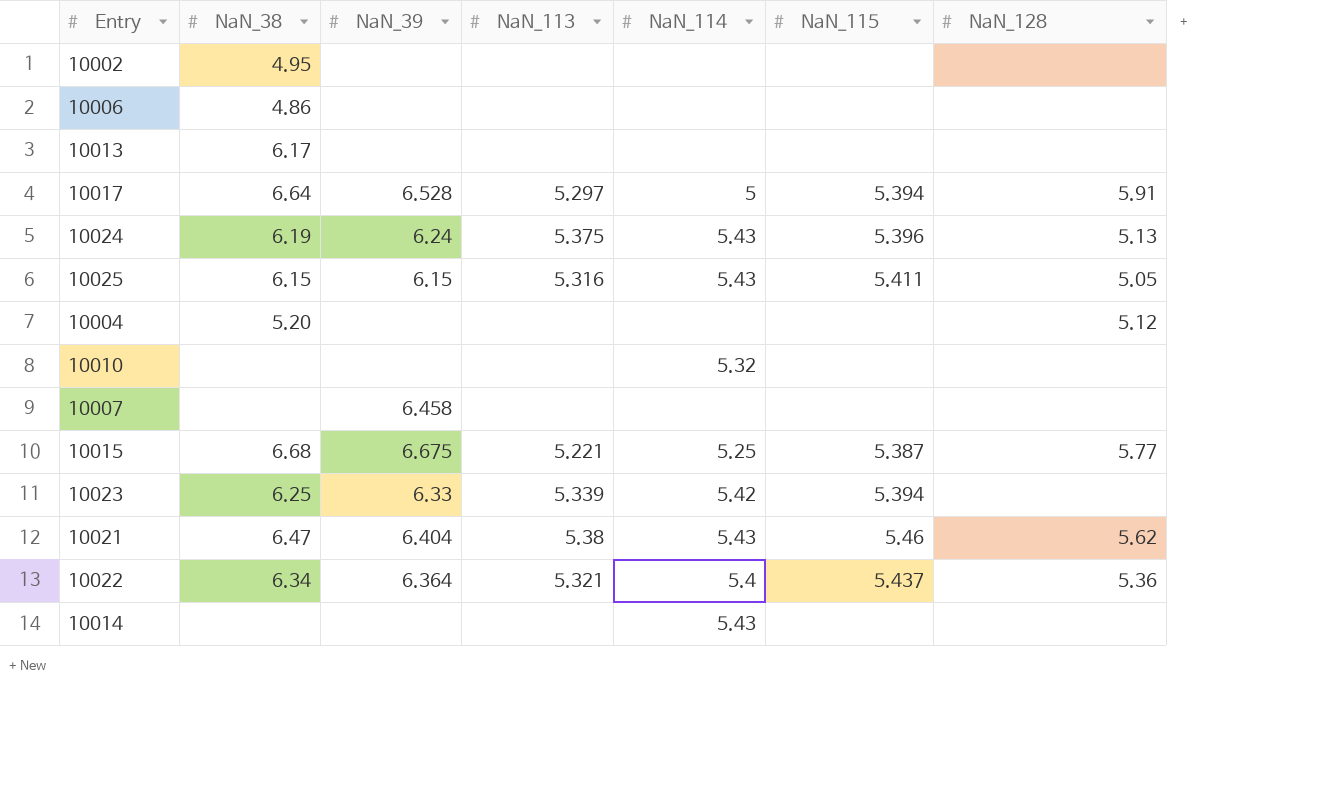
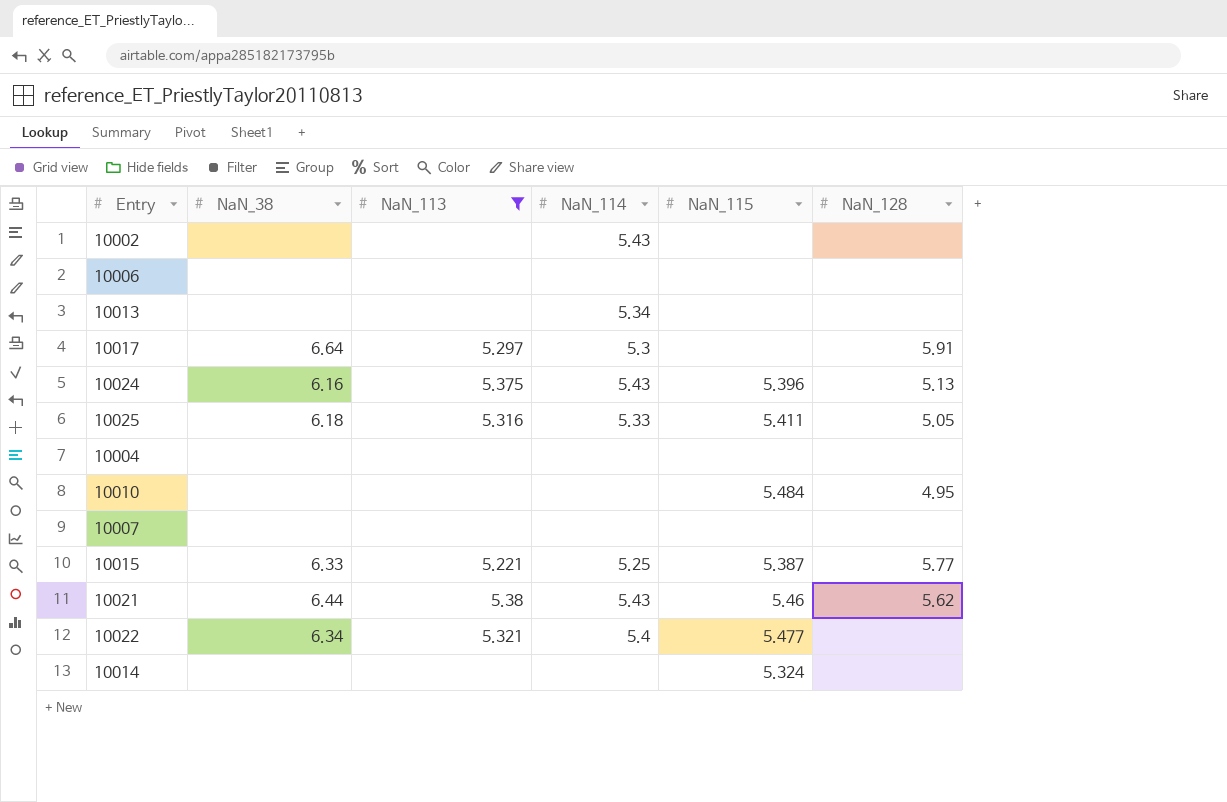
filter: none -> NaN_113 != 5.339
column NaN_39 | position: 3 -> none
10002 | NaN_38: 4.95 -> none
10002 | NaN_114: none -> 5.43
10006 | NaN_38: 4.86 -> none
10013 | NaN_38: 6.17 -> none
10013 | NaN_114: none -> 5.34
10017 | NaN_114: 5 -> 5.3
10017 | NaN_115: 5.394 -> none
10024 | NaN_38: 6.19 -> 6.16
10025 | NaN_38: 6.15 -> 6.18
10025 | NaN_114: 5.43 -> 5.33
10004 | NaN_38: 5.20 -> none
10004 | NaN_128: 5.12 -> none
10010 | NaN_114: 5.32 -> none
10010 | NaN_115: none -> 5.484
10010 | NaN_128: none -> 4.95
10015 | NaN_38: 6.68 -> 6.33
10021 | NaN_38: 6.47 -> 6.44
10022 | NaN_115: 5.437 -> 5.477
10022 | NaN_128: 5.36 -> none
10014 | NaN_114: 5.43 -> none
10014 | NaN_115: none -> 5.324

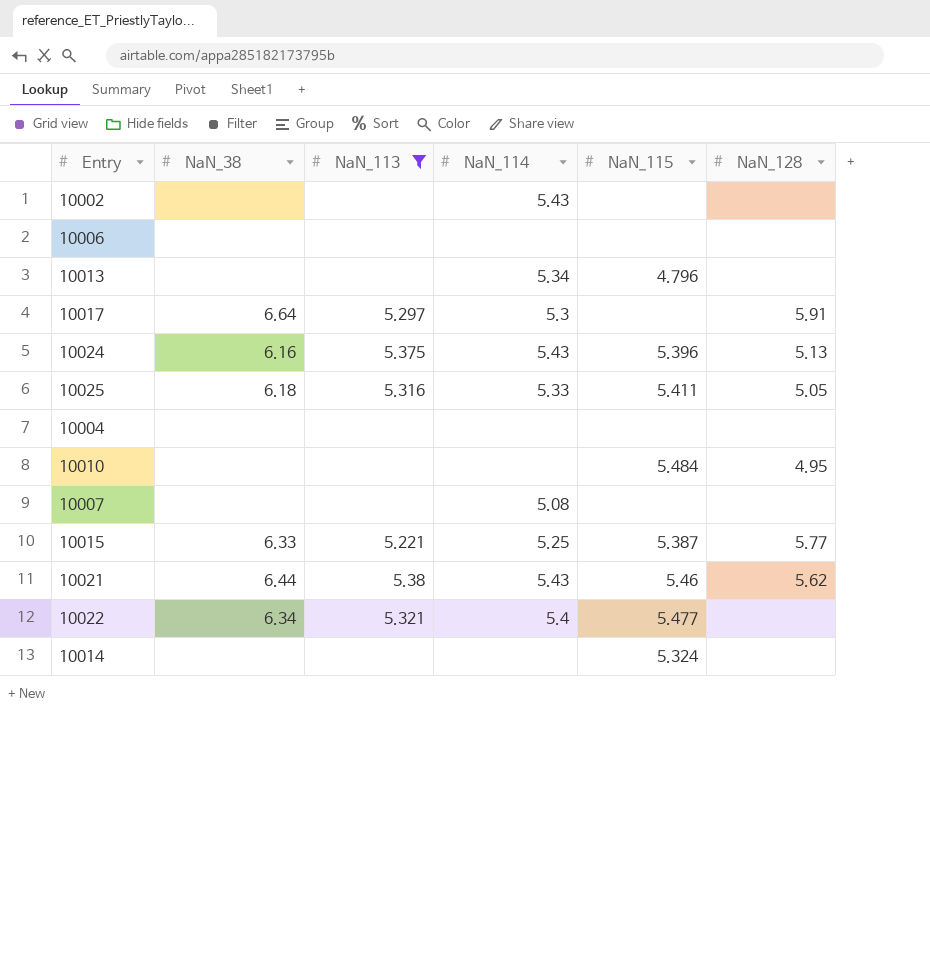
10013 | NaN_115: none -> 4.796
10007 | NaN_114: none -> 5.08

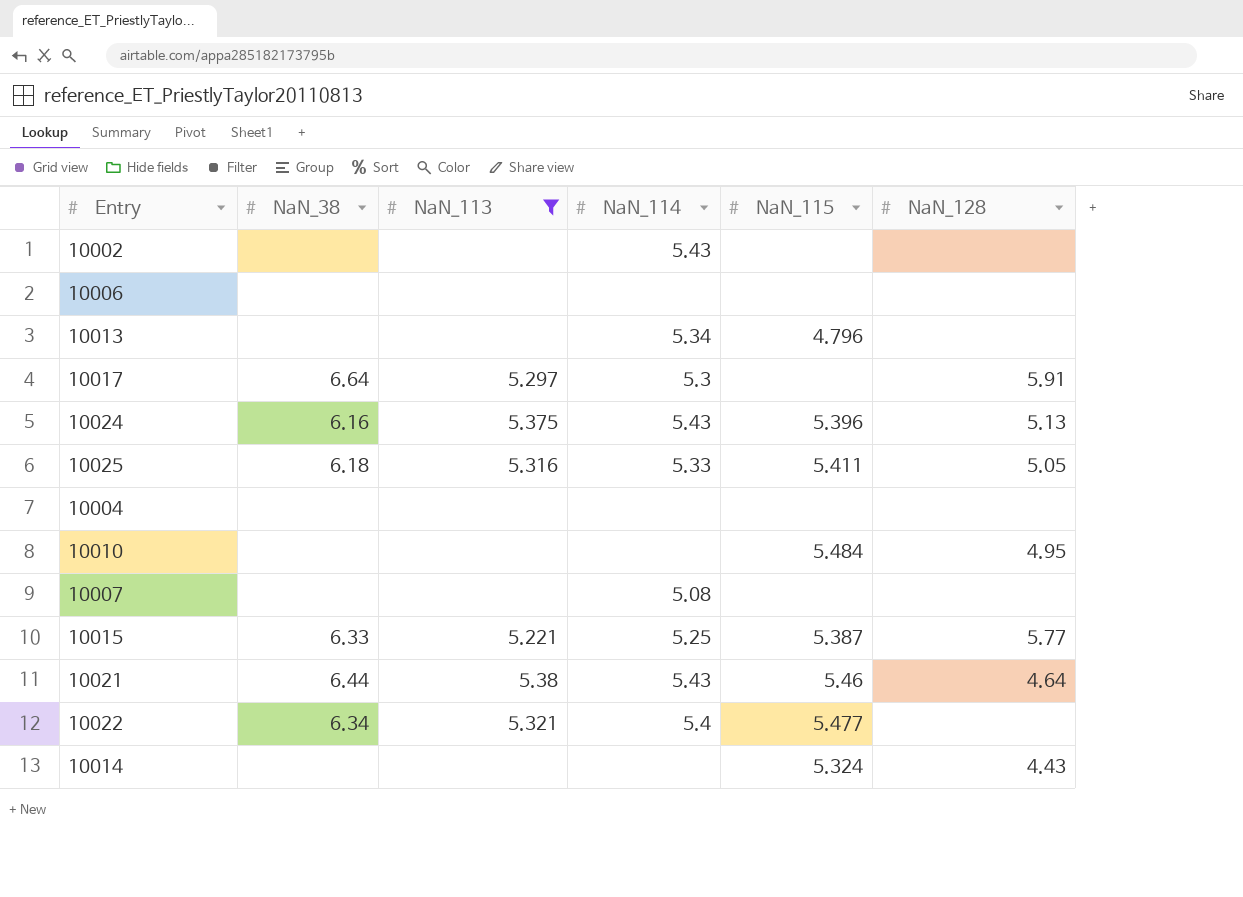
10021 | NaN_128: 5.62 -> 4.64
10014 | NaN_128: none -> 4.43

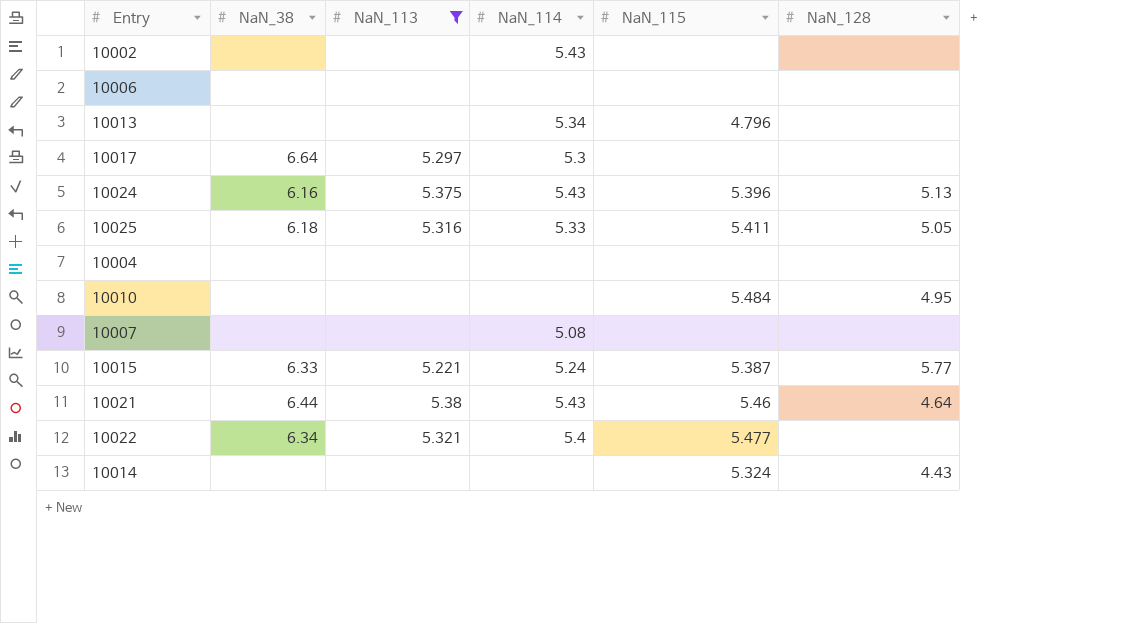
10017 | NaN_128: 5.91 -> none
10015 | NaN_114: 5.25 -> 5.24

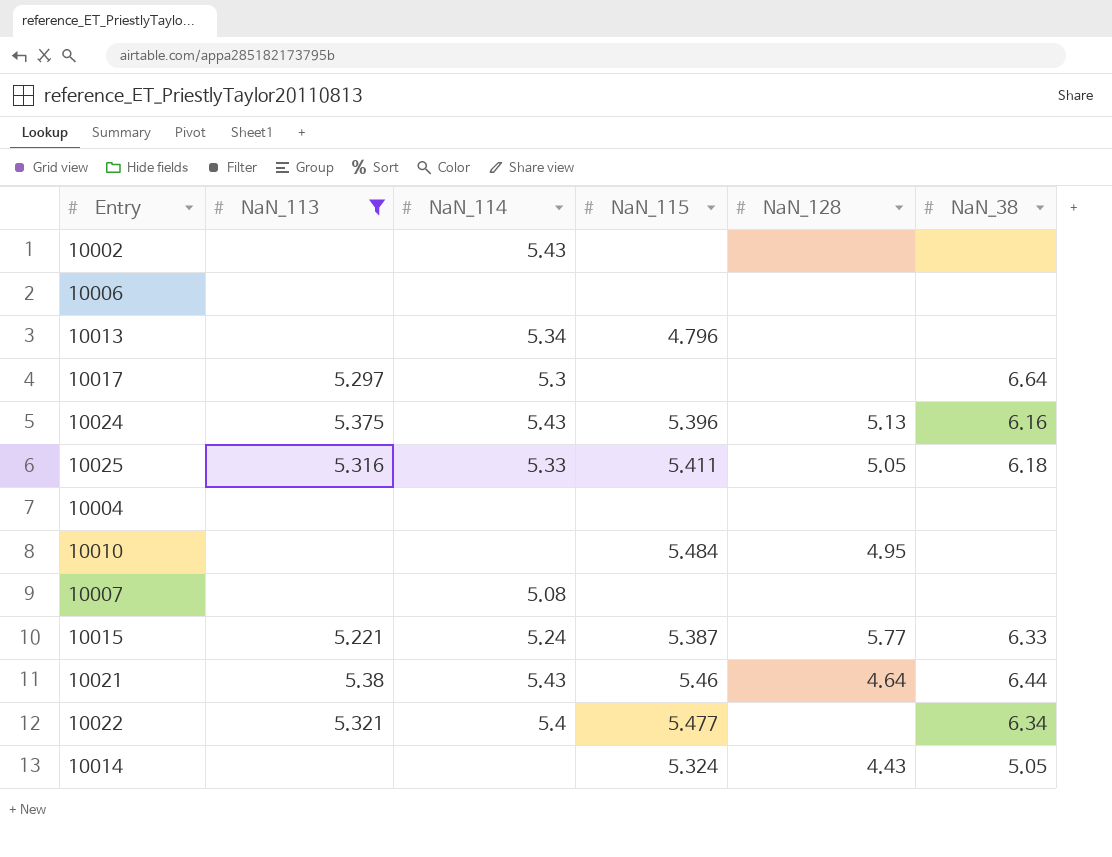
column NaN_38 | position: 2 -> 6
10014 | NaN_38: none -> 5.05

